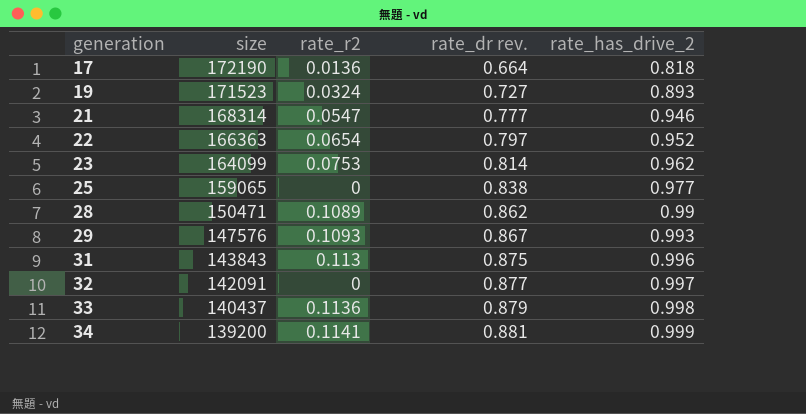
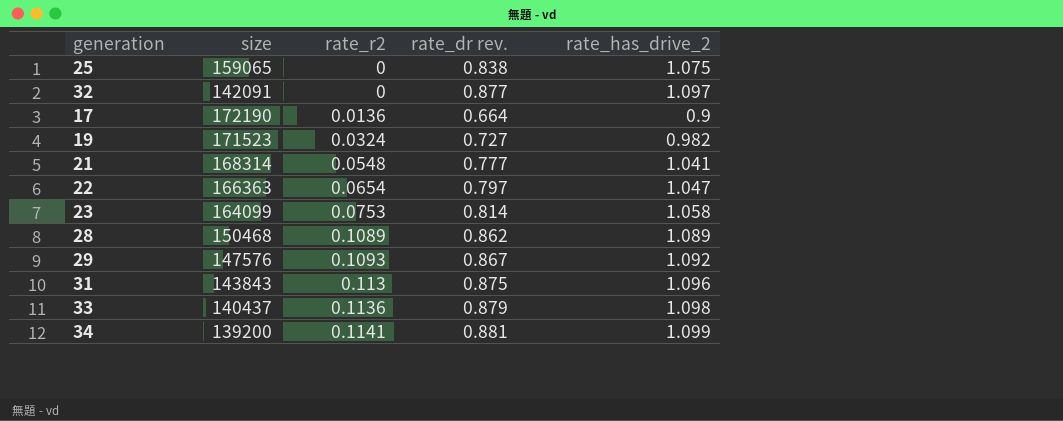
row order: generation ascending -> rate_r2 ascending
25 | rate_has_drive_2: 0.977 -> 1.075
32 | rate_has_drive_2: 0.997 -> 1.097
17 | rate_has_drive_2: 0.818 -> 0.9
19 | rate_has_drive_2: 0.893 -> 0.982
21 | rate_r2: 0.0547 -> 0.0548
21 | rate_has_drive_2: 0.946 -> 1.041
22 | rate_has_drive_2: 0.952 -> 1.047
23 | rate_has_drive_2: 0.962 -> 1.058
28 | size: 150471 -> 150468
28 | rate_has_drive_2: 0.99 -> 1.089
29 | rate_has_drive_2: 0.993 -> 1.092
31 | rate_has_drive_2: 0.996 -> 1.096
33 | rate_has_drive_2: 0.998 -> 1.098
34 | rate_has_drive_2: 0.999 -> 1.099

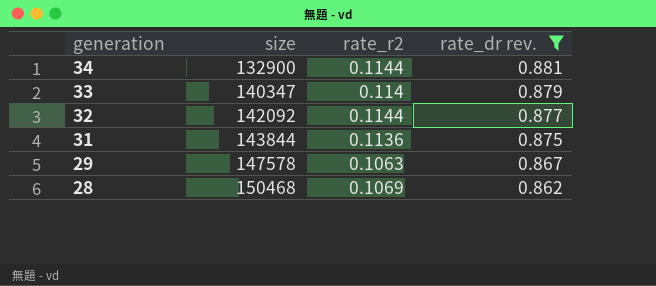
filter: none -> rate_dr rev. >= 0.862
row order: rate_r2 ascending -> generation descending
column rate_has_drive_2 | position: 5 -> none
34 | size: 139200 -> 132900
34 | rate_r2: 0.1141 -> 0.1144
33 | size: 140437 -> 140347
33 | rate_r2: 0.1136 -> 0.114
32 | size: 142091 -> 142092
32 | rate_r2: 0 -> 0.1144
31 | size: 143843 -> 143844
31 | rate_r2: 0.113 -> 0.1136
29 | size: 147576 -> 147578
29 | rate_r2: 0.1093 -> 0.1063
28 | rate_r2: 0.1089 -> 0.1069

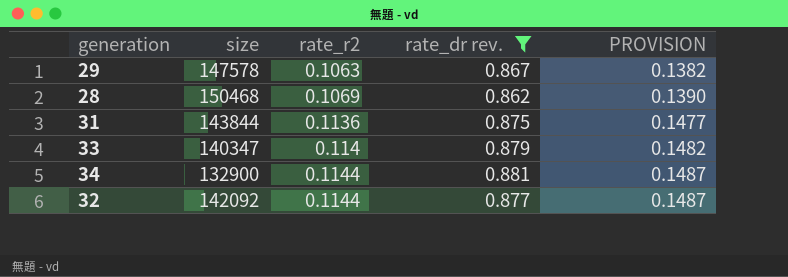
row order: generation descending -> rate_r2 ascending
column PROVISION | formula: none -> [rate_r2] * 1.3

